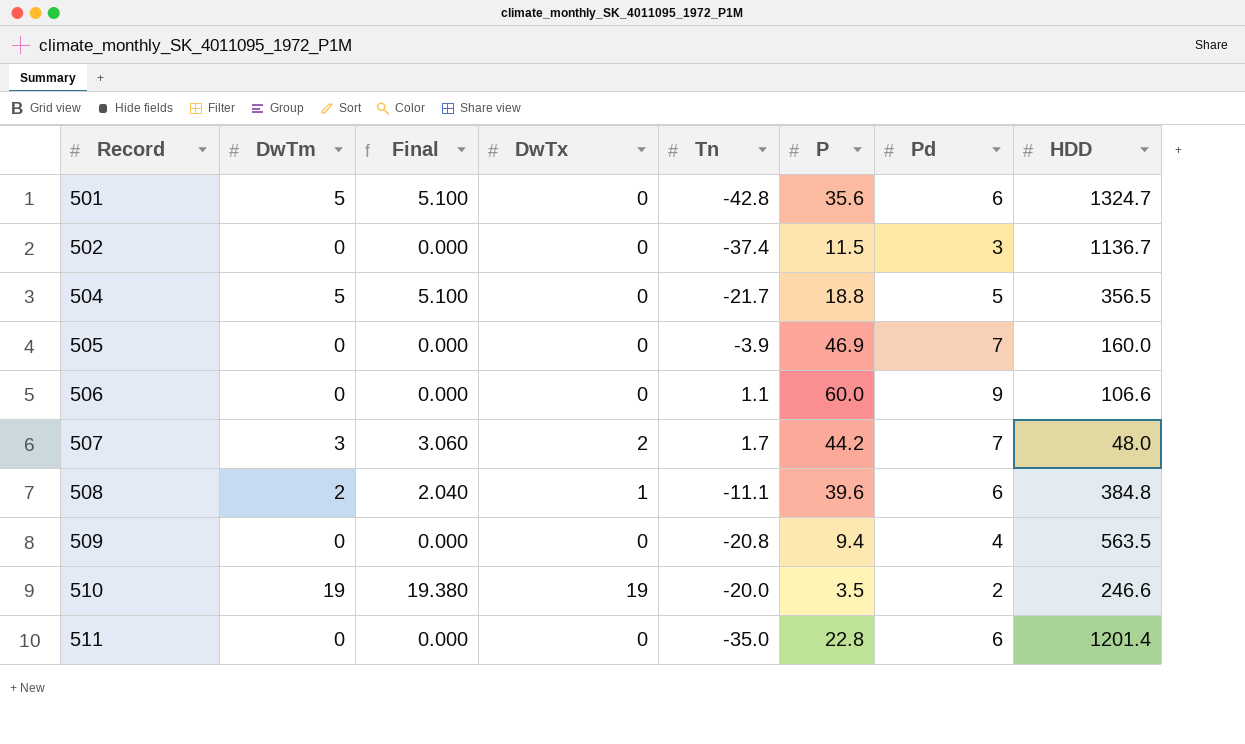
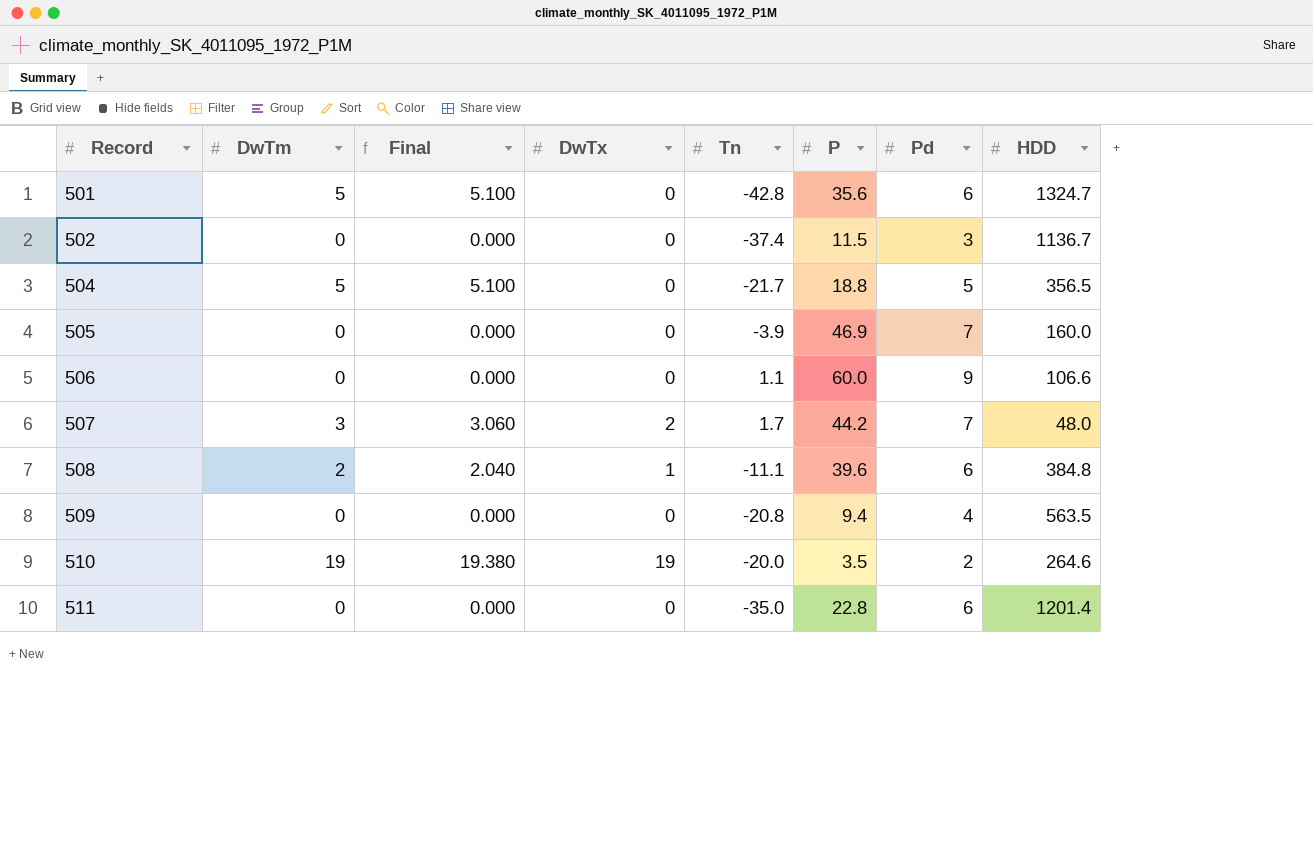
510 | HDD: 246.6 -> 264.6

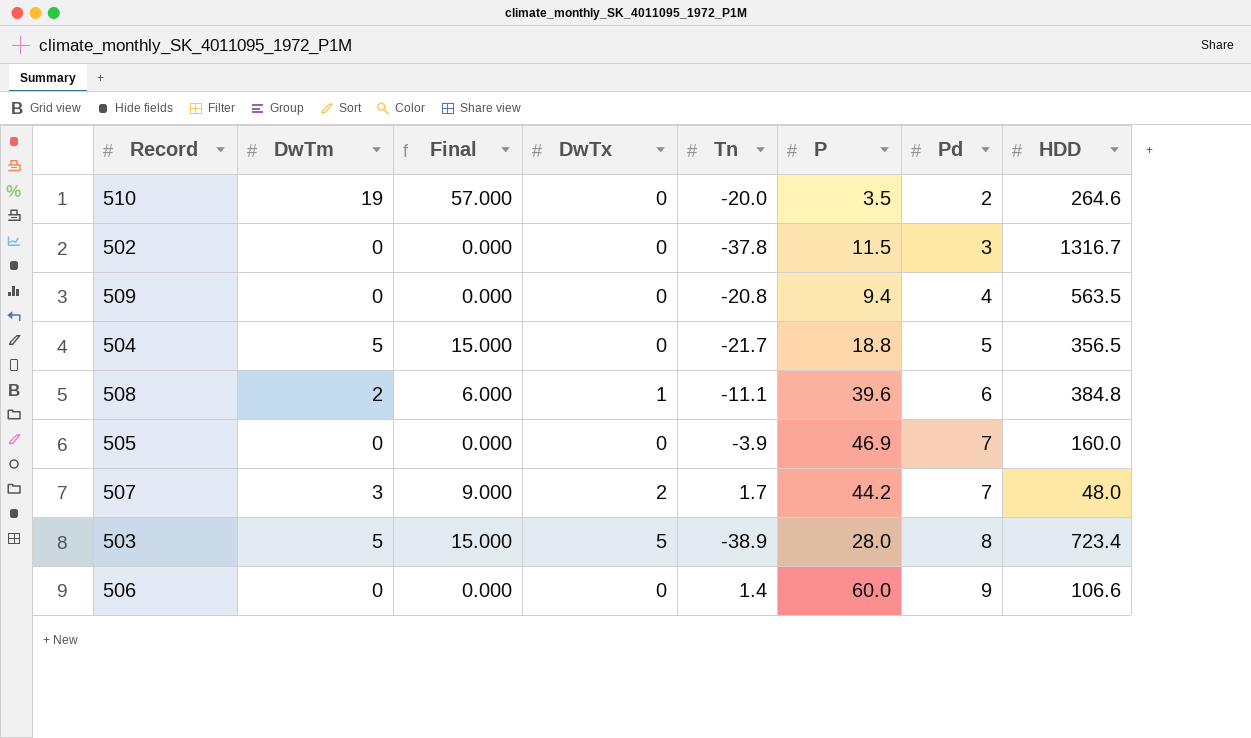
row order: Record ascending -> Pd ascending
column Final | formula: [DwTm] * 1.02 -> [DwTm] * 3
row 501: 5 | 5.100 | 0 | -42.8 | 35.6 | 6 | 1324.7 -> none
row 511: 0 | 0.000 | 0 | -35.0 | 22.8 | 6 | 1201.4 -> none
510 | DwTx: 19 -> 0
502 | Tn: -37.4 -> -37.8
502 | HDD: 1136.7 -> 1316.7
row 503: none -> 5 | 15.000 | 5 | -38.9 | 28.0 | 8 | 723.4
506 | Tn: 1.1 -> 1.4

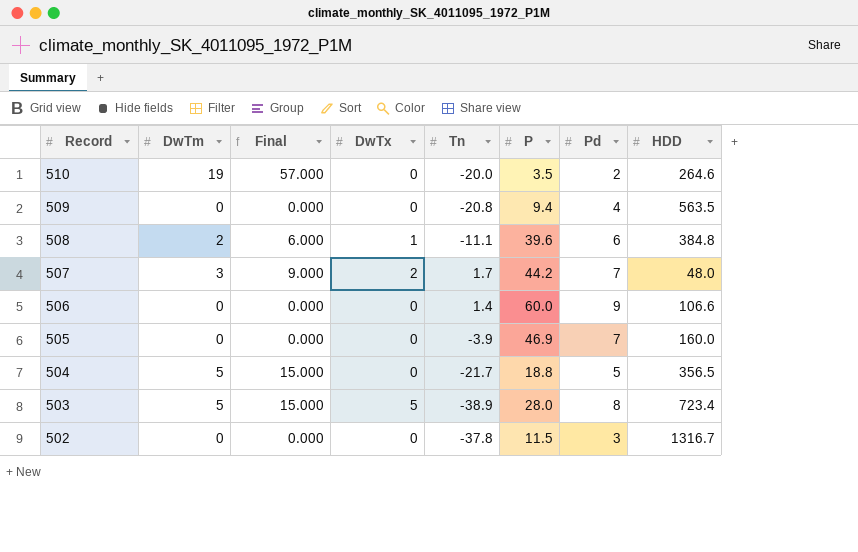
row order: Pd ascending -> Record descending

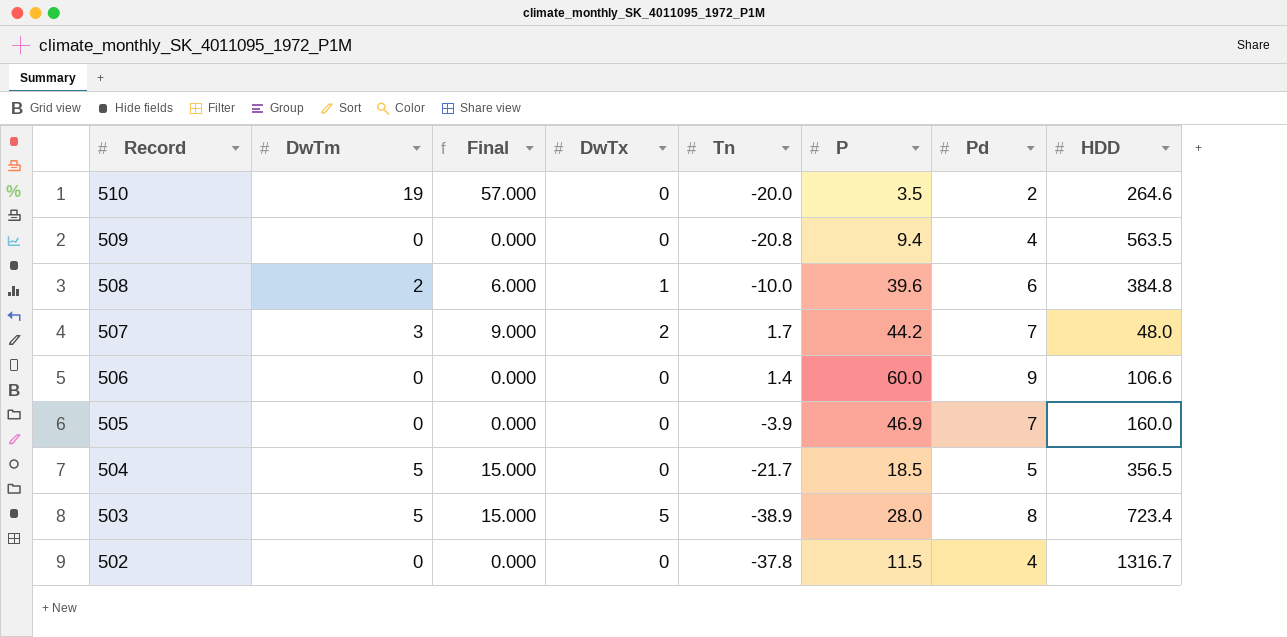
508 | Tn: -11.1 -> -10.0
504 | P: 18.8 -> 18.5
502 | Pd: 3 -> 4

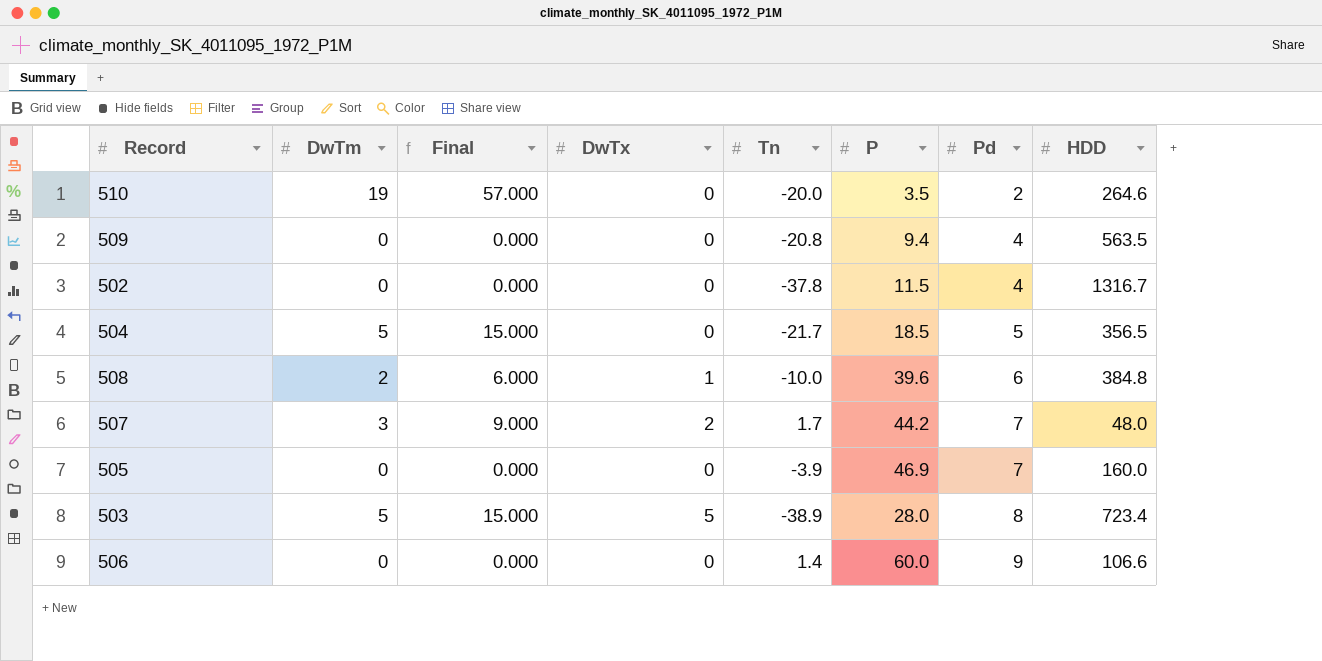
row order: Record descending -> Pd ascending

